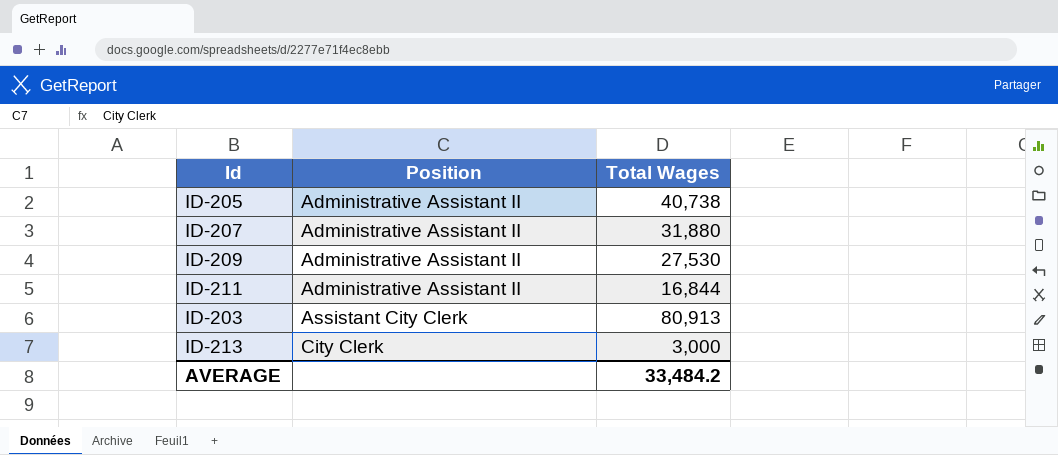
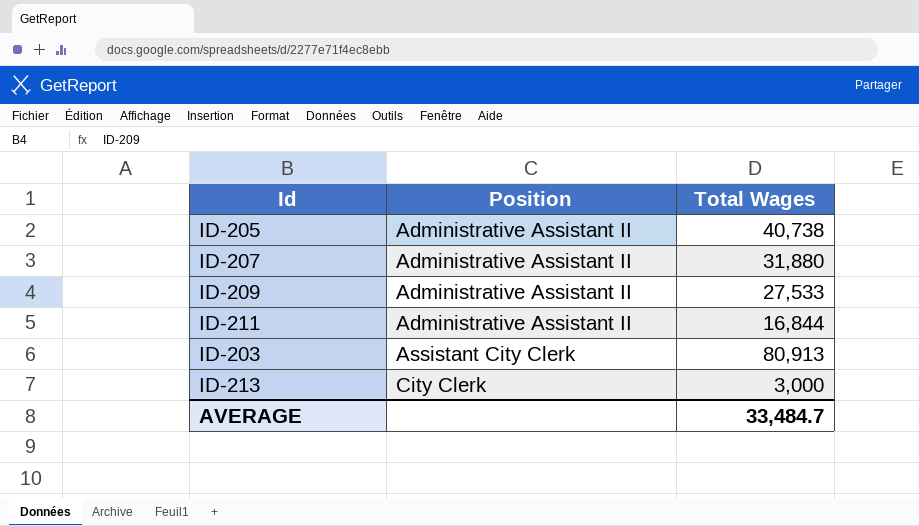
ID-209 | Total Wages: 27,530 -> 27,533
AVERAGE | Total Wages: 33,484.2 -> 33,484.7

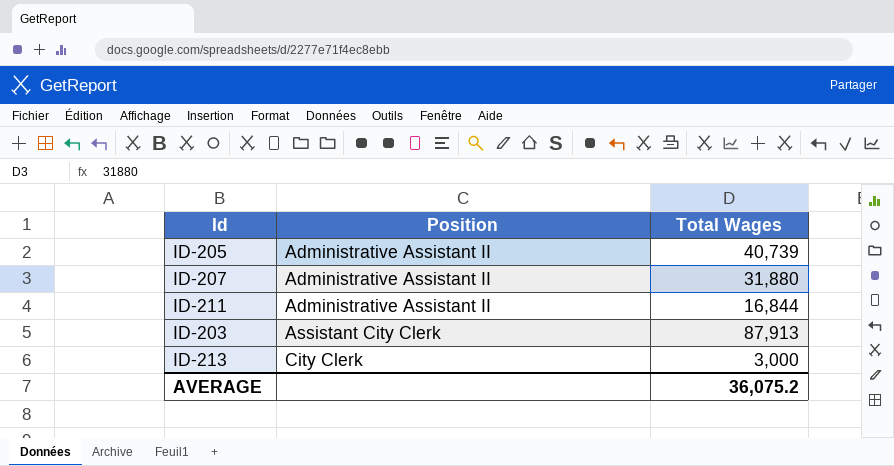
row ID-209: Administrative Assistant II | 27,533 -> none
ID-205 | Total Wages: 40,738 -> 40,739
ID-203 | Total Wages: 80,913 -> 87,913
AVERAGE | Total Wages: 33,484.7 -> 36,075.2

